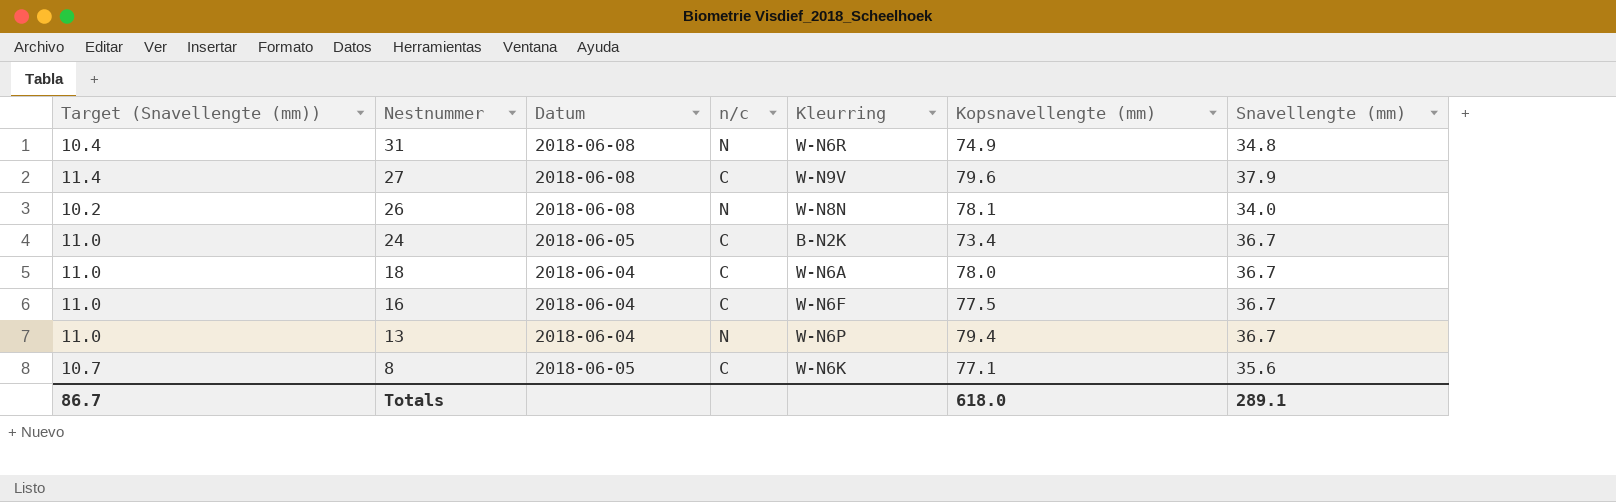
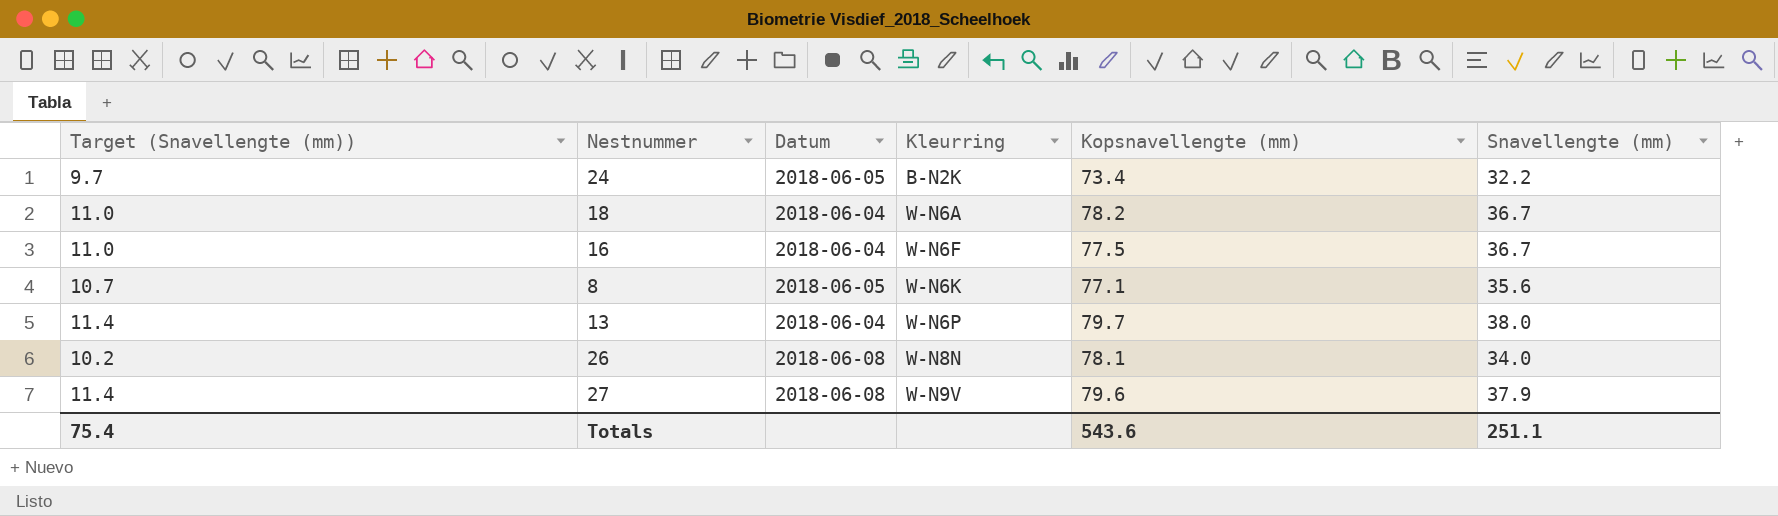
row order: Nestnummer descending -> Kleurring ascending
column n/c | position: 4 -> none
row 31: 10.4 | 2018-06-08 | N | W-N6R | 74.9 | 34.8 -> none
24 | Target (Snavellengte (mm)): 11.0 -> 9.7
24 | Snavellengte (mm): 36.7 -> 32.2
18 | Kopsnavellengte (mm): 78.0 -> 78.2
13 | Target (Snavellengte (mm)): 11.0 -> 11.4
13 | Kopsnavellengte (mm): 79.4 -> 79.7
13 | Snavellengte (mm): 36.7 -> 38.0
Totals | Target (Snavellengte (mm)): 86.7 -> 75.4
Totals | Kopsnavellengte (mm): 618.0 -> 543.6
Totals | Snavellengte (mm): 289.1 -> 251.1

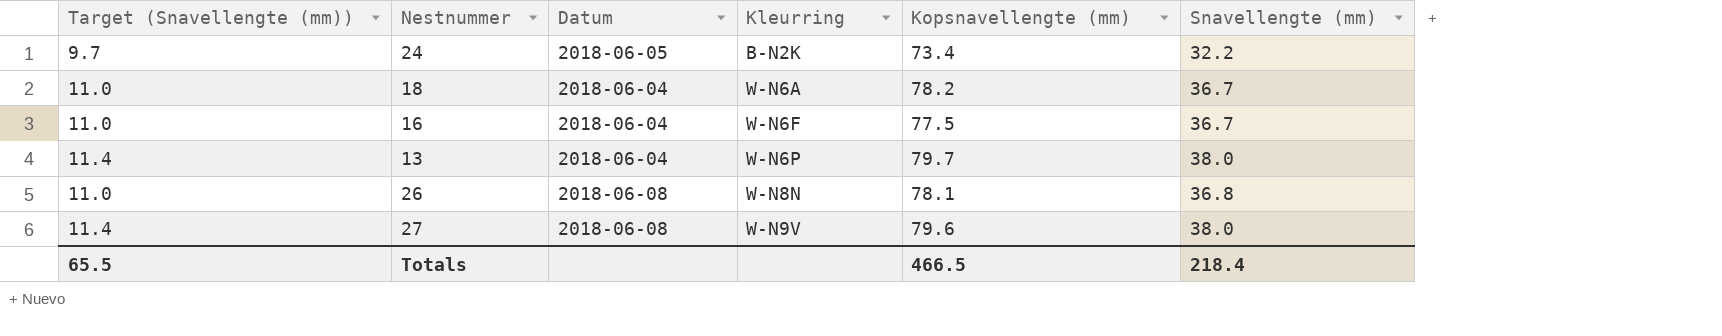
row 8: 10.7 | 2018-06-05 | W-N6K | 77.1 | 35.6 -> none
26 | Target (Snavellengte (mm)): 10.2 -> 11.0
26 | Snavellengte (mm): 34.0 -> 36.8
27 | Snavellengte (mm): 37.9 -> 38.0
Totals | Target (Snavellengte (mm)): 75.4 -> 65.5
Totals | Kopsnavellengte (mm): 543.6 -> 466.5
Totals | Snavellengte (mm): 251.1 -> 218.4

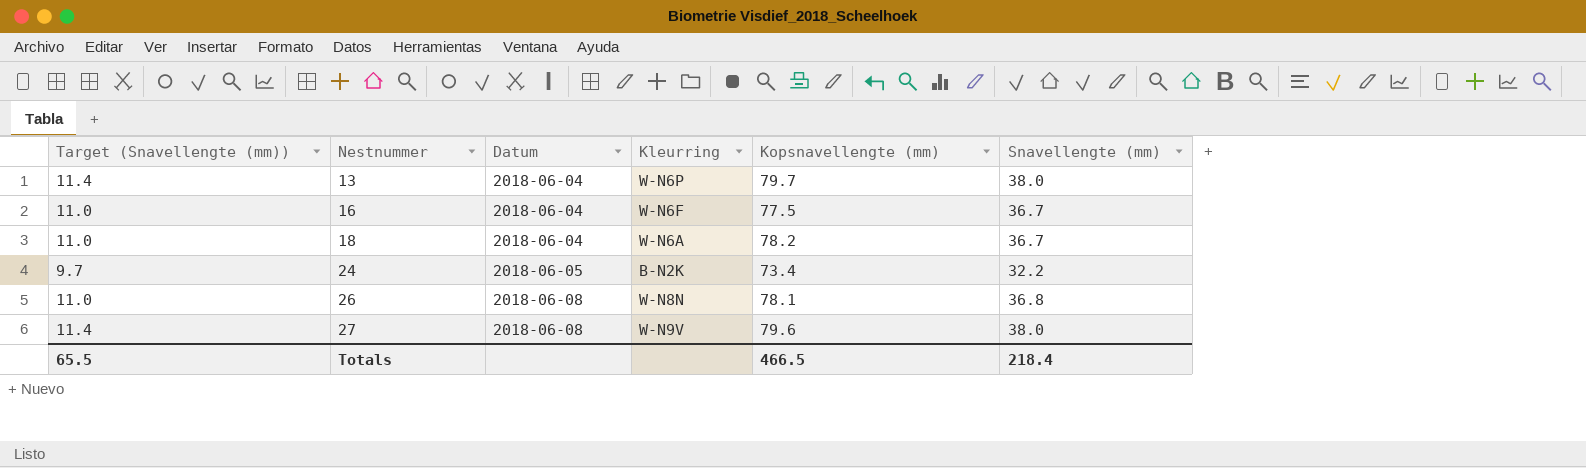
row order: Kleurring ascending -> Nestnummer ascending

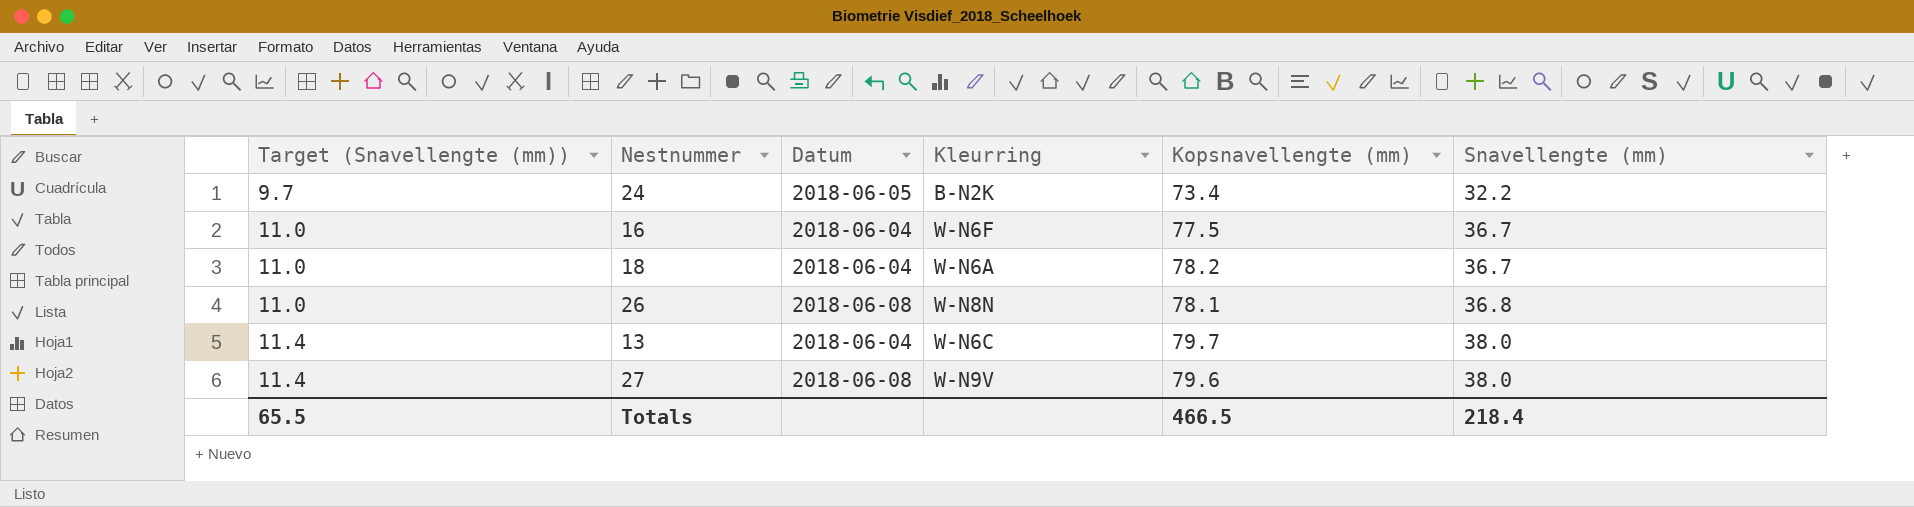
row order: Nestnummer ascending -> Target (Snavellengte (mm)) ascending
13 | Kleurring: W-N6P -> W-N6C

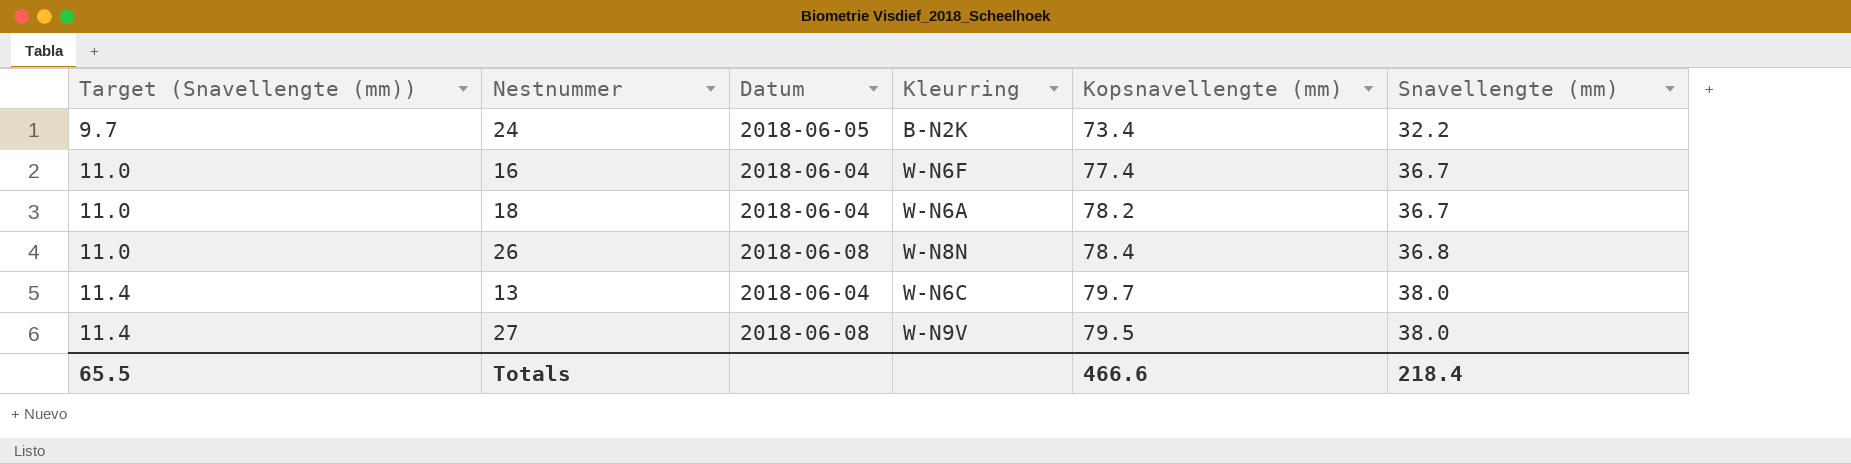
16 | Kopsnavellengte (mm): 77.5 -> 77.4
26 | Kopsnavellengte (mm): 78.1 -> 78.4
27 | Kopsnavellengte (mm): 79.6 -> 79.5
Totals | Kopsnavellengte (mm): 466.5 -> 466.6

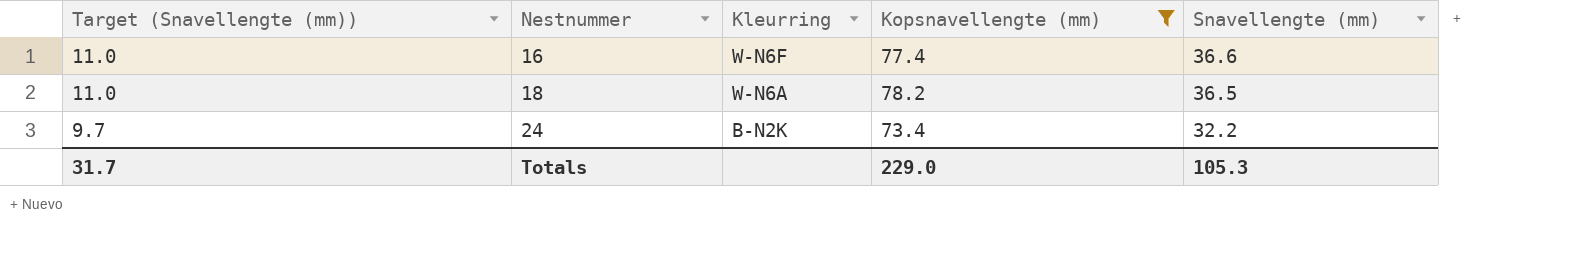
filter: none -> Kopsnavellengte (mm) <= 78.2
row order: Target (Snavellengte (mm)) ascending -> Target (Snavellengte (mm)) descending
column Datum | position: 3 -> none
16 | Snavellengte (mm): 36.7 -> 36.6
18 | Snavellengte (mm): 36.7 -> 36.5
Totals | Target (Snavellengte (mm)): 65.5 -> 31.7
Totals | Kopsnavellengte (mm): 466.6 -> 229.0
Totals | Snavellengte (mm): 218.4 -> 105.3

